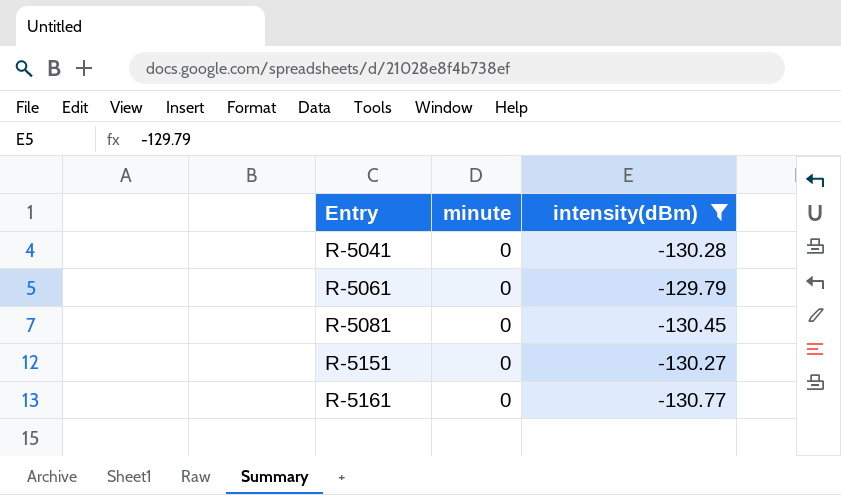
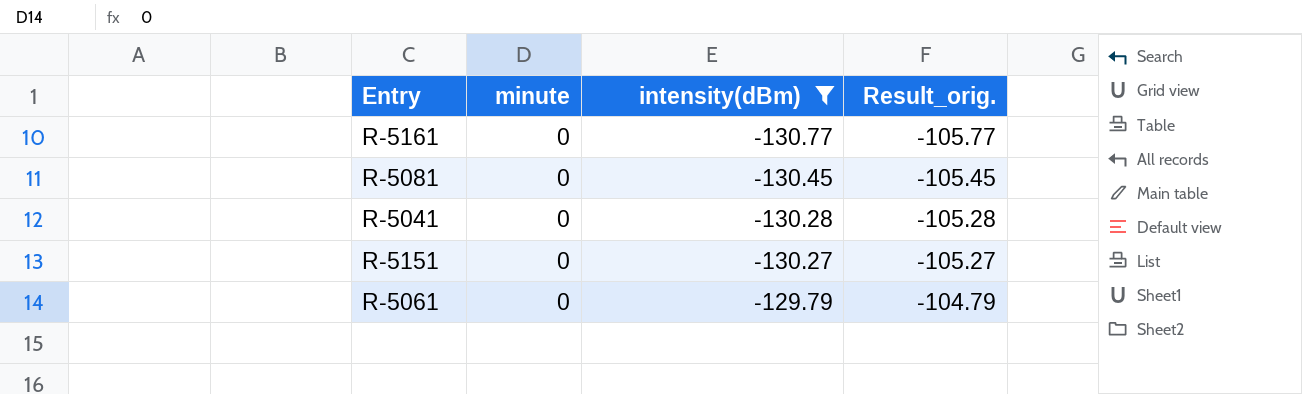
row order: Entry ascending -> intensity(dBm) ascending
column Result_orig. | formula: none -> [intensity(dBm)] + 25

